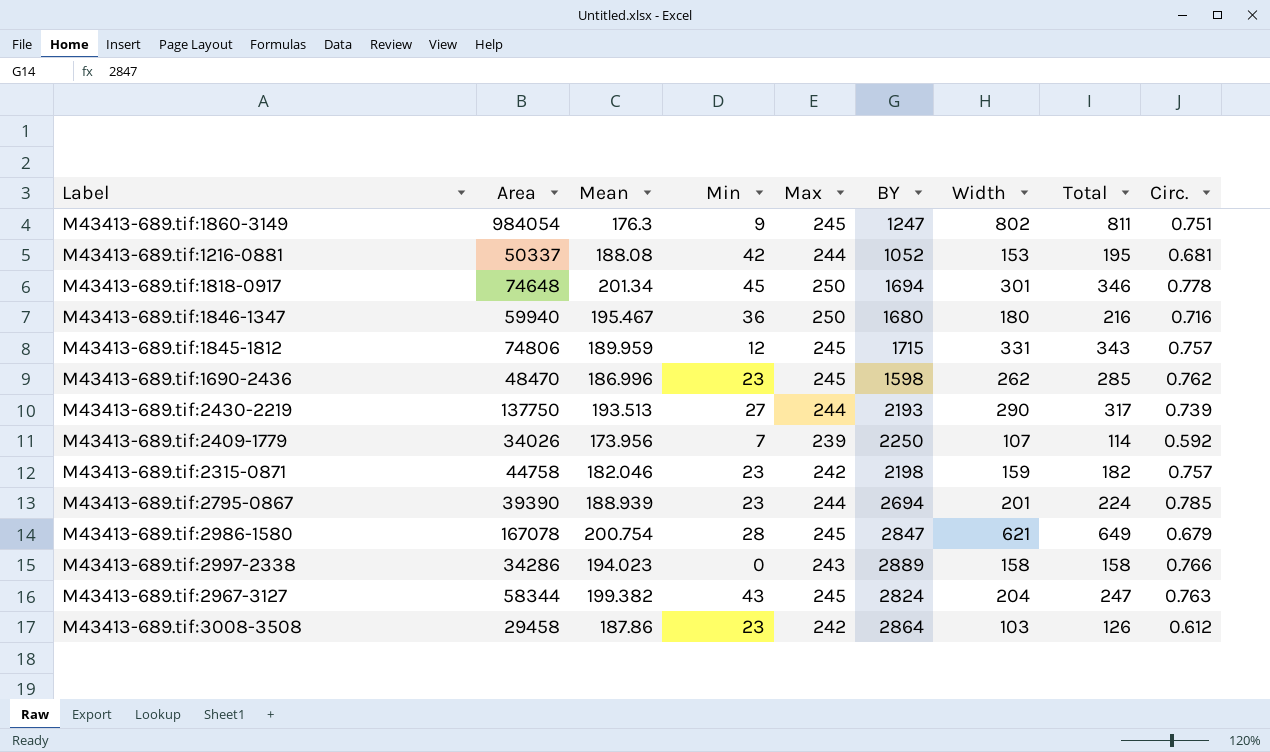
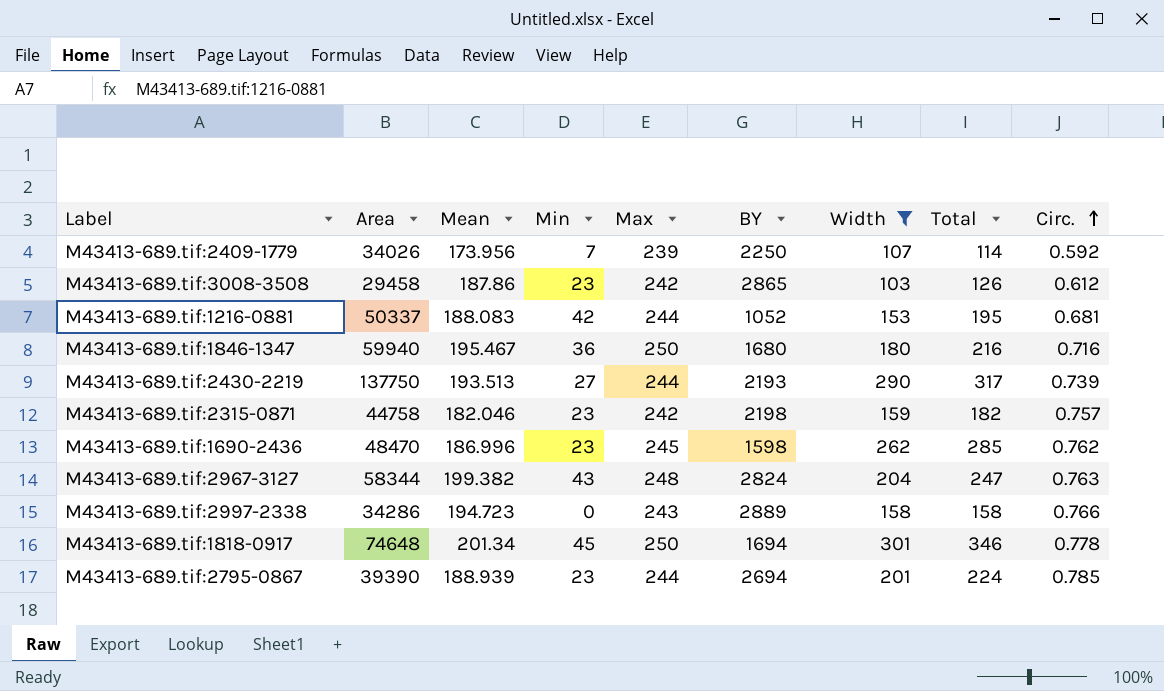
filter: none -> Width <= 301
row order: none -> Circ. ascending
M43413-689.tif:3008-3508 | BY: 2864 -> 2865
M43413-689.tif:1216-0881 | Mean: 188.08 -> 188.083
M43413-689.tif:2967-3127 | Max: 245 -> 248
M43413-689.tif:2997-2338 | Mean: 194.023 -> 194.723

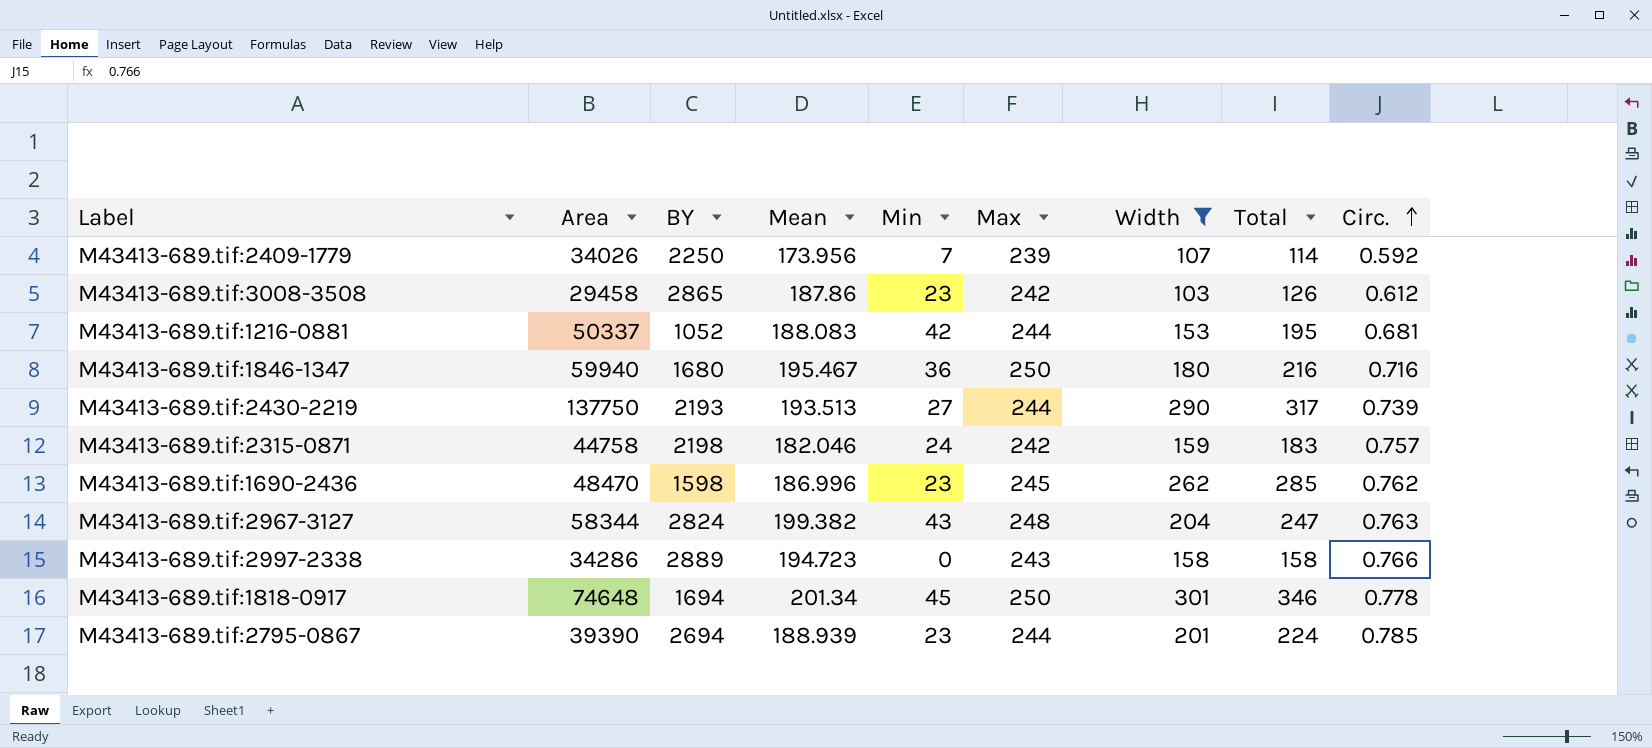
column BY | position: 6 -> 3
M43413-689.tif:2315-0871 | Min: 23 -> 24
M43413-689.tif:2315-0871 | Total: 182 -> 183

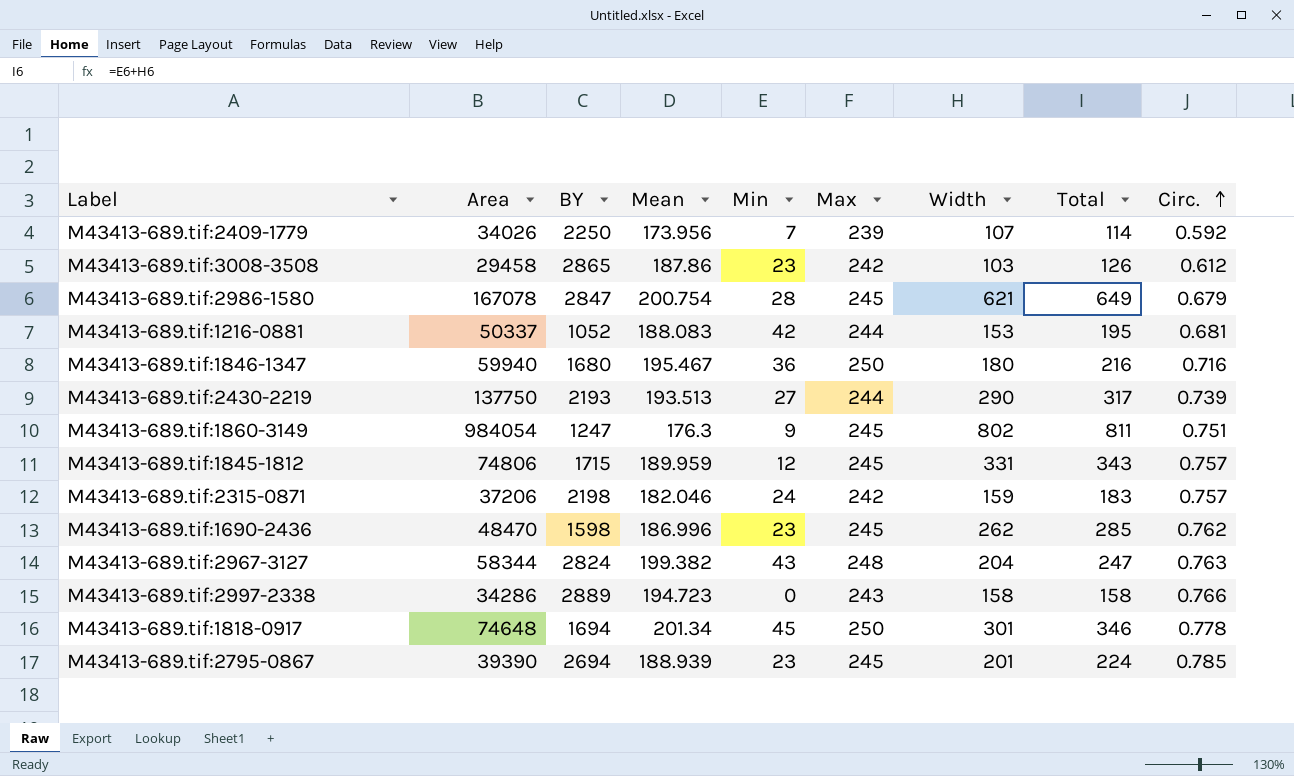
filter: Width <= 301 -> none
M43413-689.tif:2315-0871 | Area: 44758 -> 37206
M43413-689.tif:2795-0867 | Max: 244 -> 245

